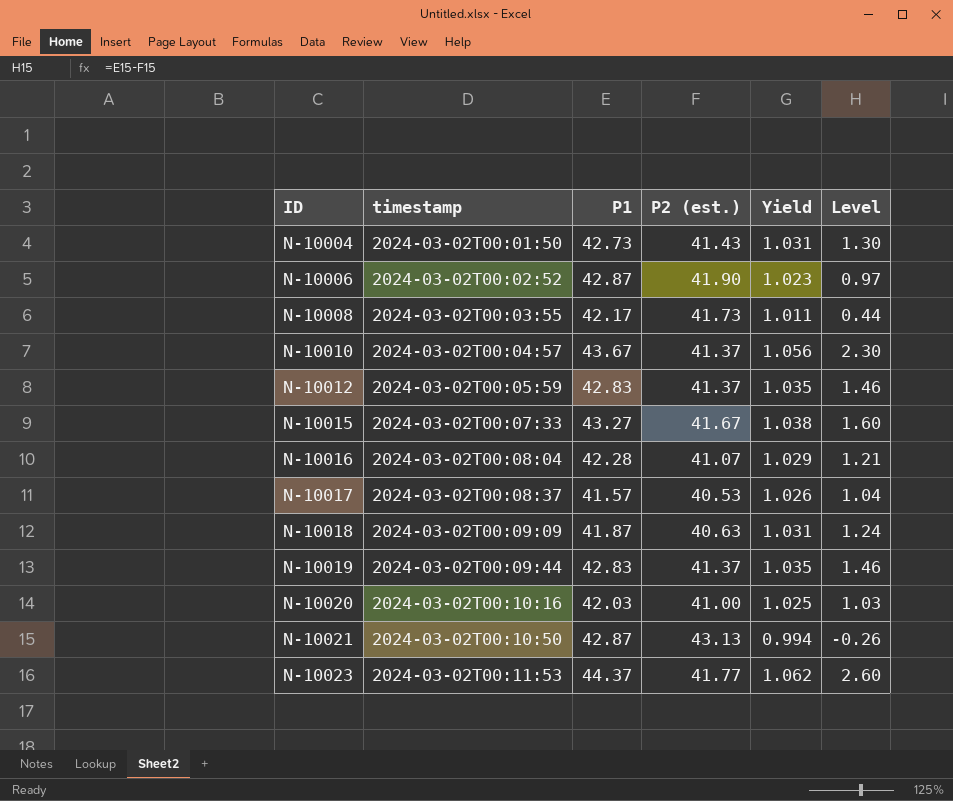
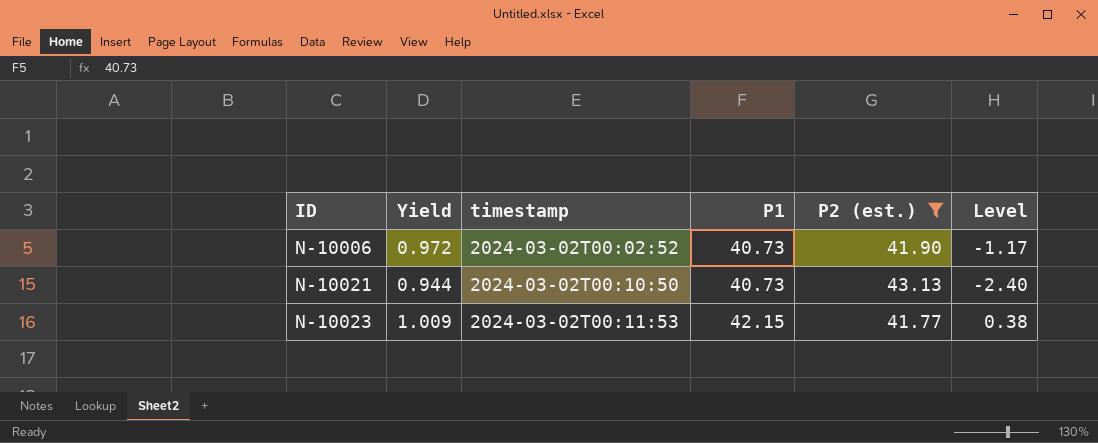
filter: none -> P2 (est.) >= 41.77
column Yield | position: 5 -> 2
N-10006 | Yield: 1.023 -> 0.972
N-10006 | P1: 42.87 -> 40.73
N-10006 | Level: 0.97 -> -1.17
N-10021 | Yield: 0.994 -> 0.944
N-10021 | P1: 42.87 -> 40.73
N-10021 | Level: -0.26 -> -2.40
N-10023 | Yield: 1.062 -> 1.009
N-10023 | P1: 44.37 -> 42.15
N-10023 | Level: 2.60 -> 0.38

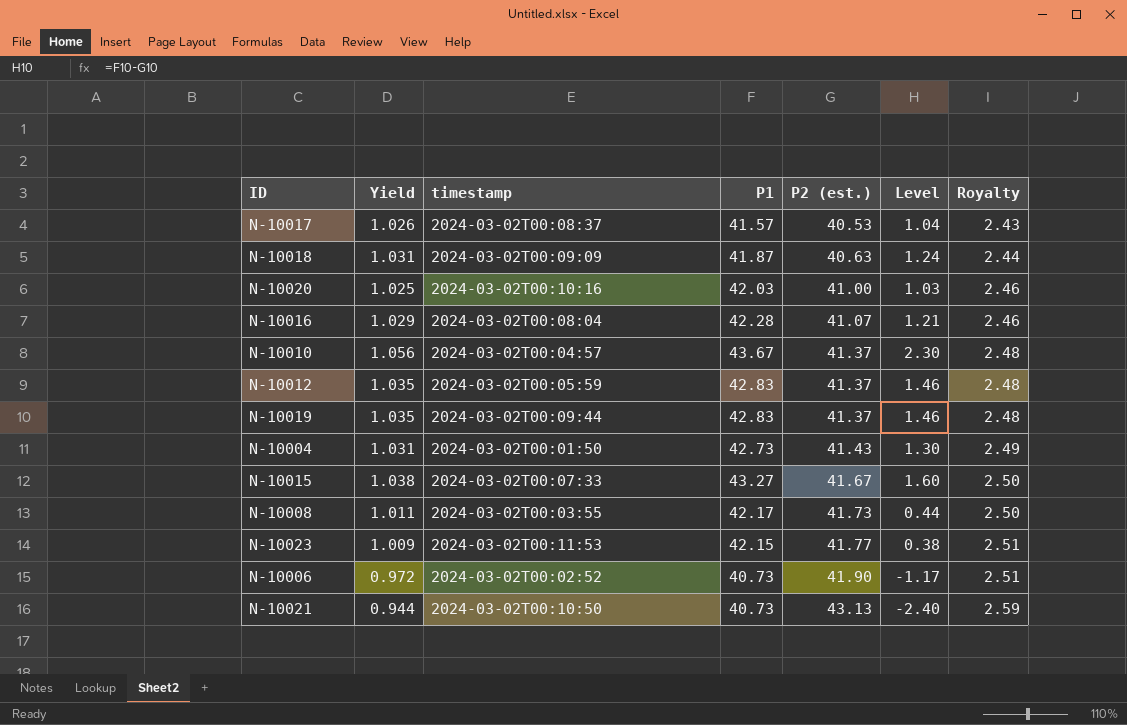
filter: P2 (est.) >= 41.77 -> none
row order: ID ascending -> P2 (est.) ascending
column Royalty | formula: none -> [P2 (est.)] * 0.06

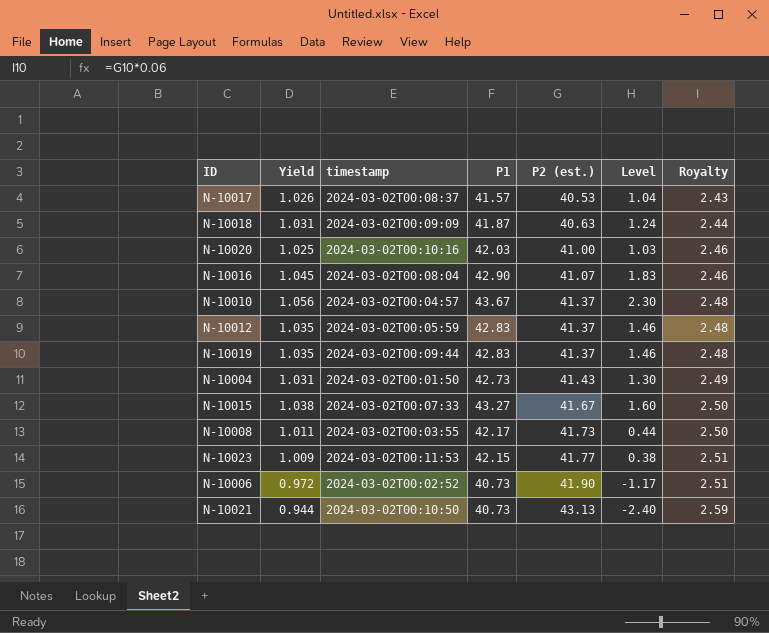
N-10016 | Yield: 1.029 -> 1.045
N-10016 | P1: 42.28 -> 42.90
N-10016 | Level: 1.21 -> 1.83

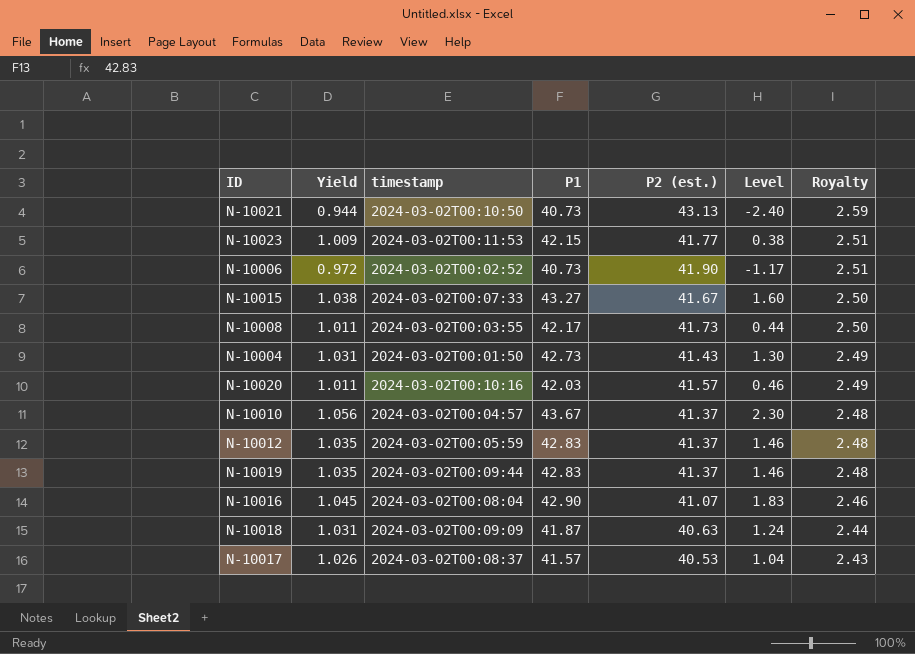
row order: P2 (est.) ascending -> Royalty descending
N-10020 | Yield: 1.025 -> 1.011
N-10020 | P2 (est.): 41.00 -> 41.57
N-10020 | Level: 1.03 -> 0.46
N-10020 | Royalty: 2.46 -> 2.49

